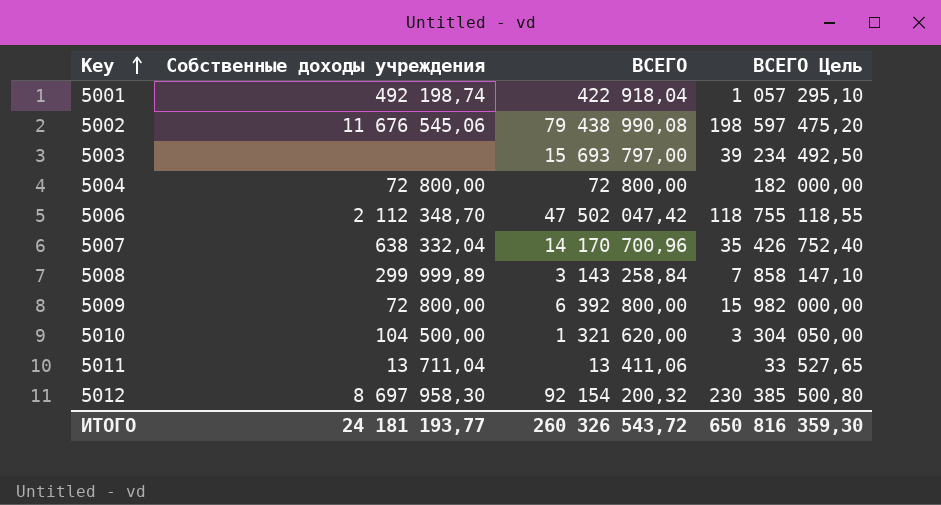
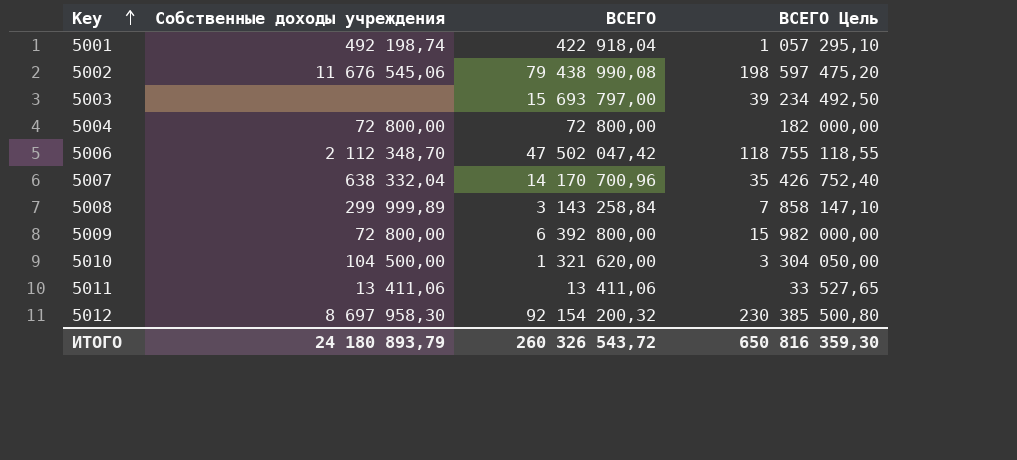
5011 | Собственные доходы учреждения: 13 711,04 -> 13 411,06
ИТОГО | Собственные доходы учреждения: 24 181 193,77 -> 24 180 893,79

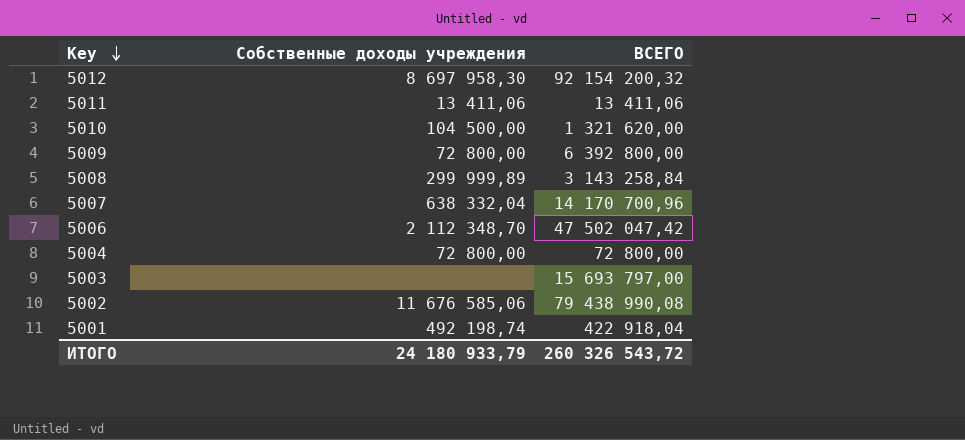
row order: Key ascending -> Key descending
column ВСЕГО Цель | formula: [ВСЕГО] * 2,5 -> none
5002 | Собственные доходы учреждения: 11 676 545,06 -> 11 676 585,06
ИТОГО | Собственные доходы учреждения: 24 180 893,79 -> 24 180 933,79

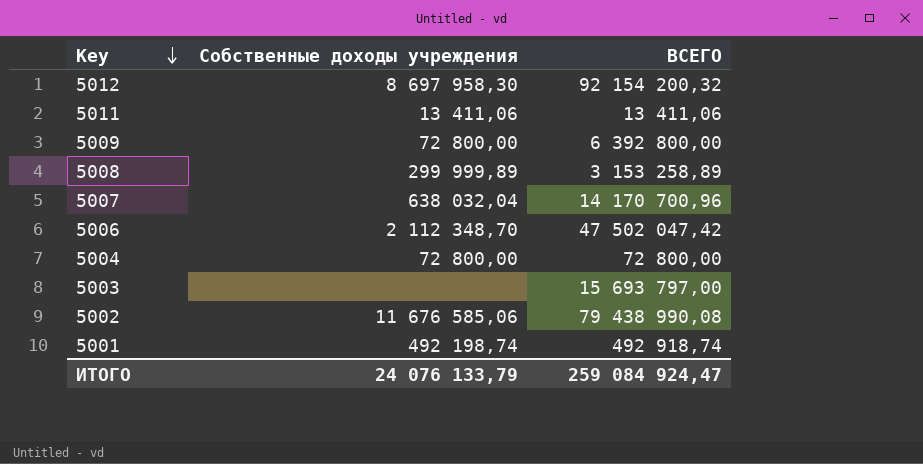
row 5010: 104 500,00 | 1 321 620,00 -> none
5008 | ВСЕГО: 3 143 258,84 -> 3 153 258,89
5007 | Собственные доходы учреждения: 638 332,04 -> 638 032,04
5001 | ВСЕГО: 422 918,04 -> 492 918,74
ИТОГО | Собственные доходы учреждения: 24 180 933,79 -> 24 076 133,79
ИТОГО | ВСЕГО: 260 326 543,72 -> 259 084 924,47

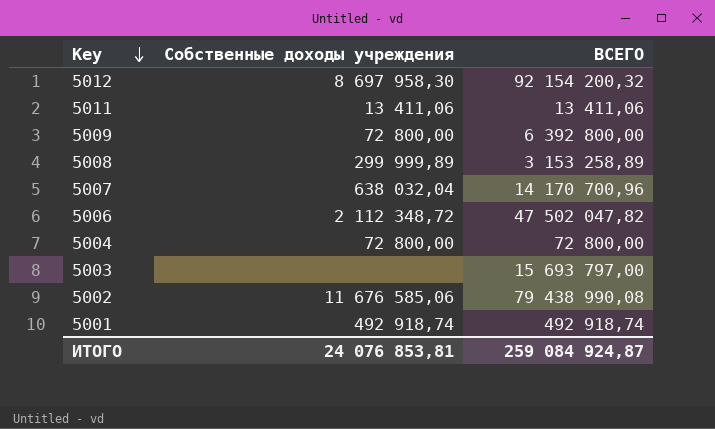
5006 | Собственные доходы учреждения: 2 112 348,70 -> 2 112 348,72
5006 | ВСЕГО: 47 502 047,42 -> 47 502 047,82
5001 | Собственные доходы учреждения: 492 198,74 -> 492 918,74
ИТОГО | Собственные доходы учреждения: 24 076 133,79 -> 24 076 853,81
ИТОГО | ВСЕГО: 259 084 924,47 -> 259 084 924,87

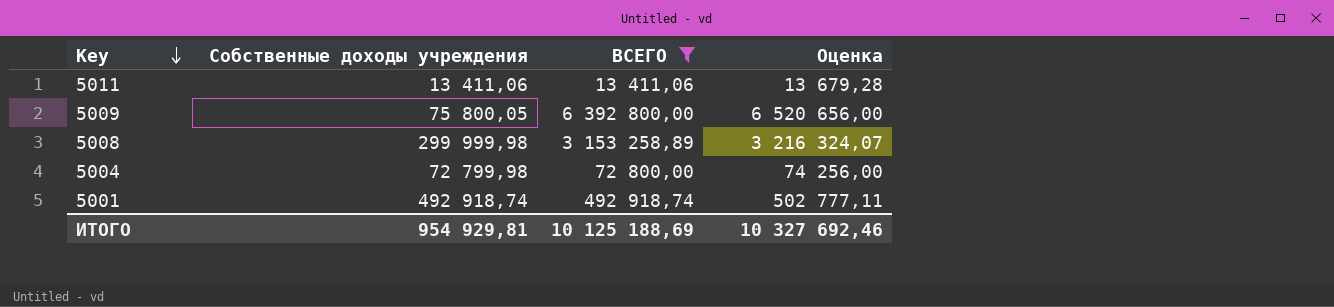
filter: none -> ВСЕГО <= 6 392 800,00
column Оценка | formula: none -> [ВСЕГО] * 1,02
5009 | Собственные доходы учреждения: 72 800,00 -> 75 800,05
5008 | Собственные доходы учреждения: 299 999,89 -> 299 999,98
5004 | Собственные доходы учреждения: 72 800,00 -> 72 799,98
ИТОГО | Собственные доходы учреждения: 24 076 853,81 -> 954 929,81
ИТОГО | ВСЕГО: 259 084 924,87 -> 10 125 188,69

